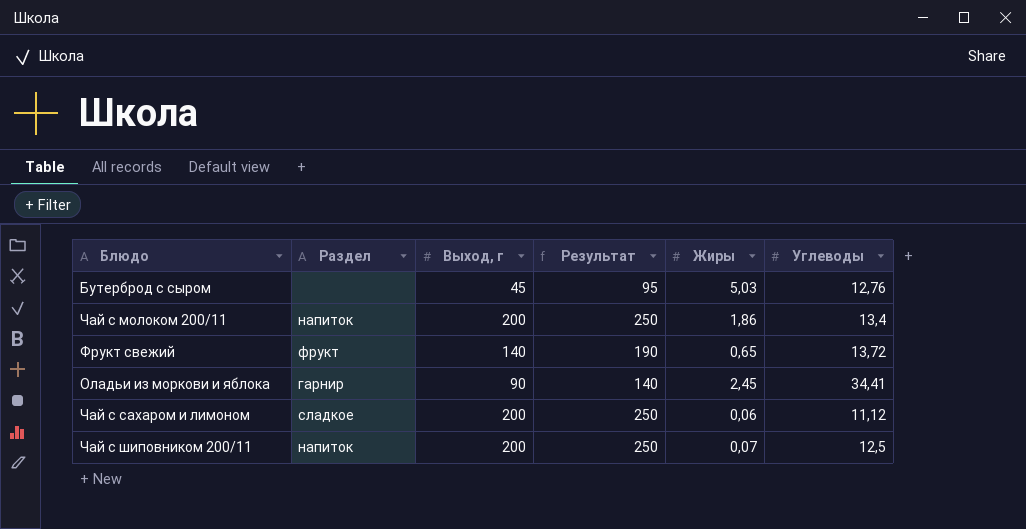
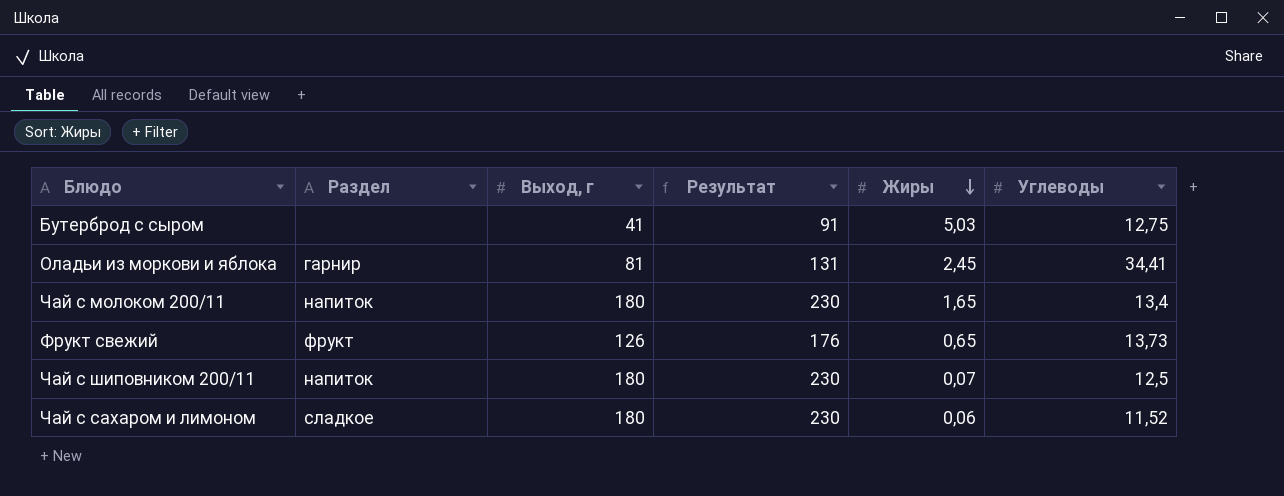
row order: none -> Жиры descending
Бутерброд с сыром | Выход, г: 45 -> 41
Бутерброд с сыром | Результат: 95 -> 91
Бутерброд с сыром | Углеводы: 12,76 -> 12,75
Оладьи из моркови и яблока | Выход, г: 90 -> 81
Оладьи из моркови и яблока | Результат: 140 -> 131
Чай с молоком 200/11 | Выход, г: 200 -> 180
Чай с молоком 200/11 | Результат: 250 -> 230
Чай с молоком 200/11 | Жиры: 1,86 -> 1,65
Фрукт свежий | Выход, г: 140 -> 126
Фрукт свежий | Результат: 190 -> 176
Фрукт свежий | Углеводы: 13,72 -> 13,73
Чай с шиповником 200/11 | Выход, г: 200 -> 180
Чай с шиповником 200/11 | Результат: 250 -> 230
Чай с сахаром и лимоном | Выход, г: 200 -> 180
Чай с сахаром и лимоном | Результат: 250 -> 230
Чай с сахаром и лимоном | Углеводы: 11,12 -> 11,52

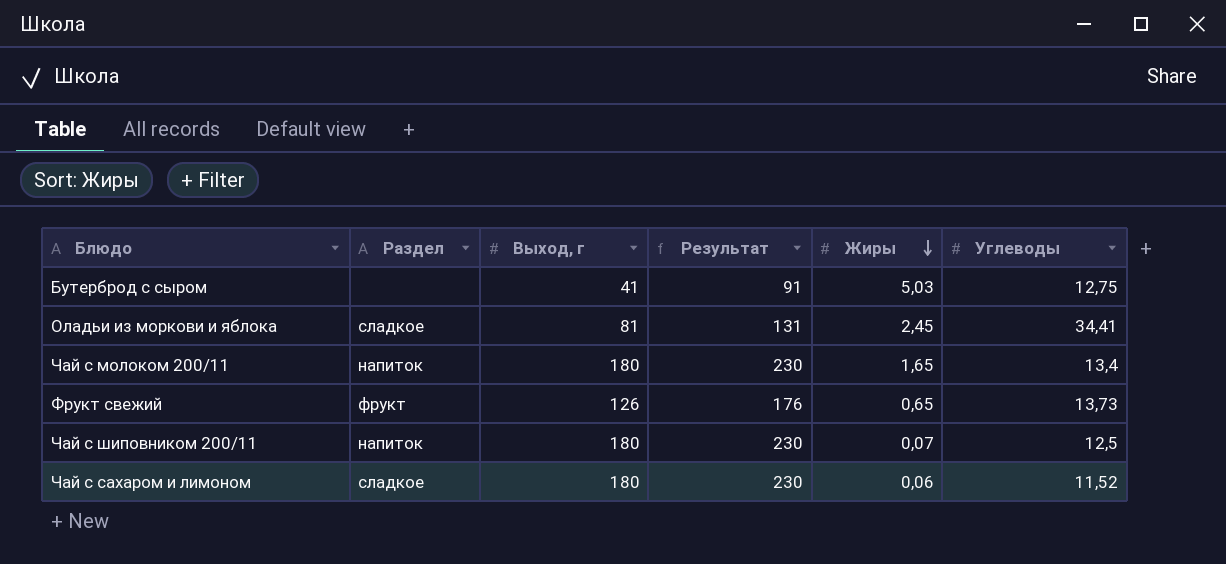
Оладьи из моркови и яблока | Раздел: гарнир -> сладкое

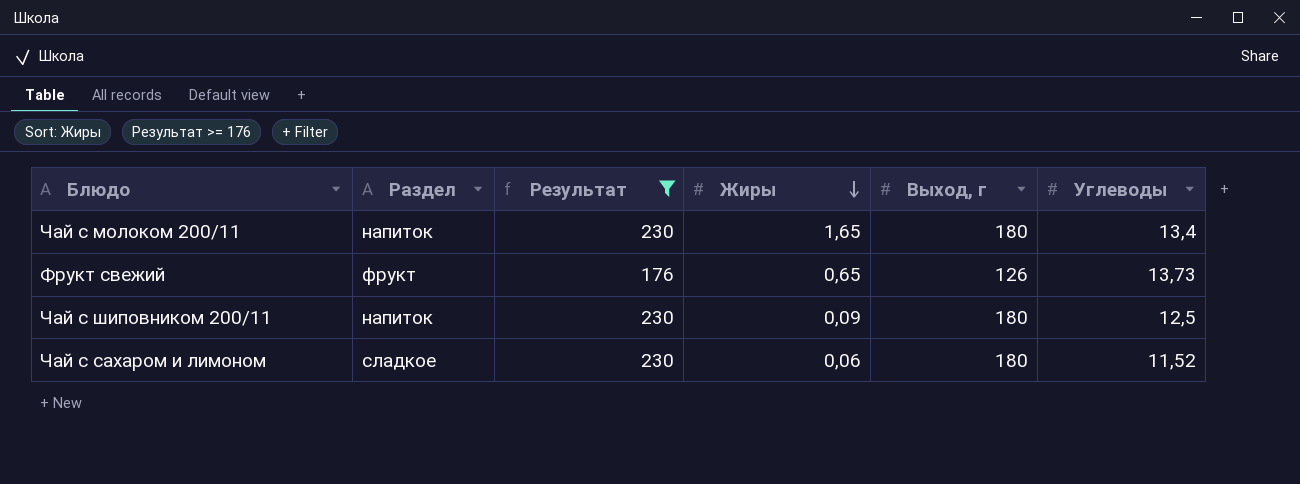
filter: none -> Результат >= 176
column Выход, г | position: 3 -> 5
Чай с шиповником 200/11 | Жиры: 0,07 -> 0,09

